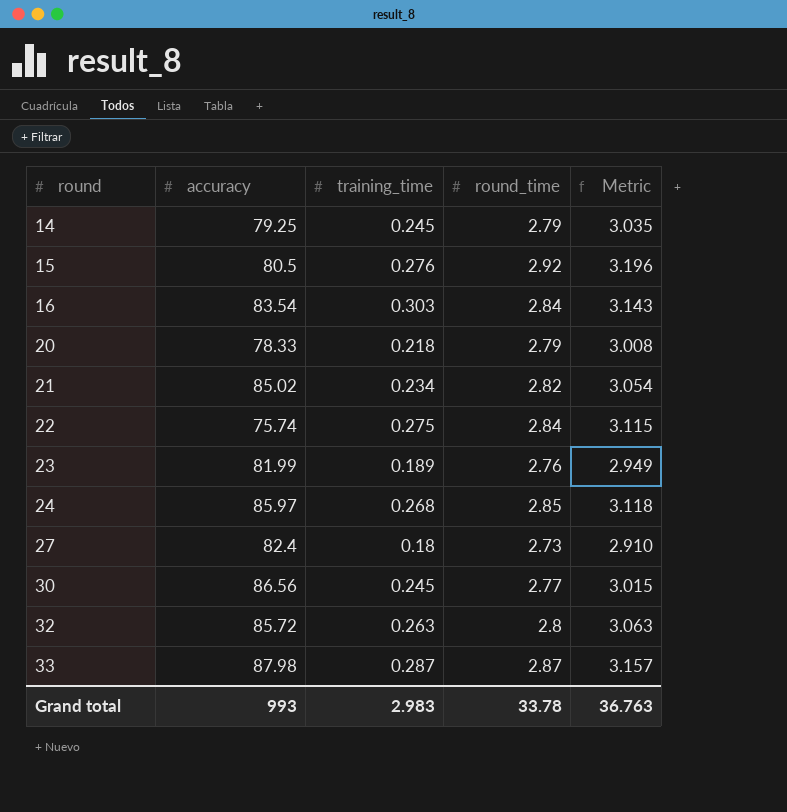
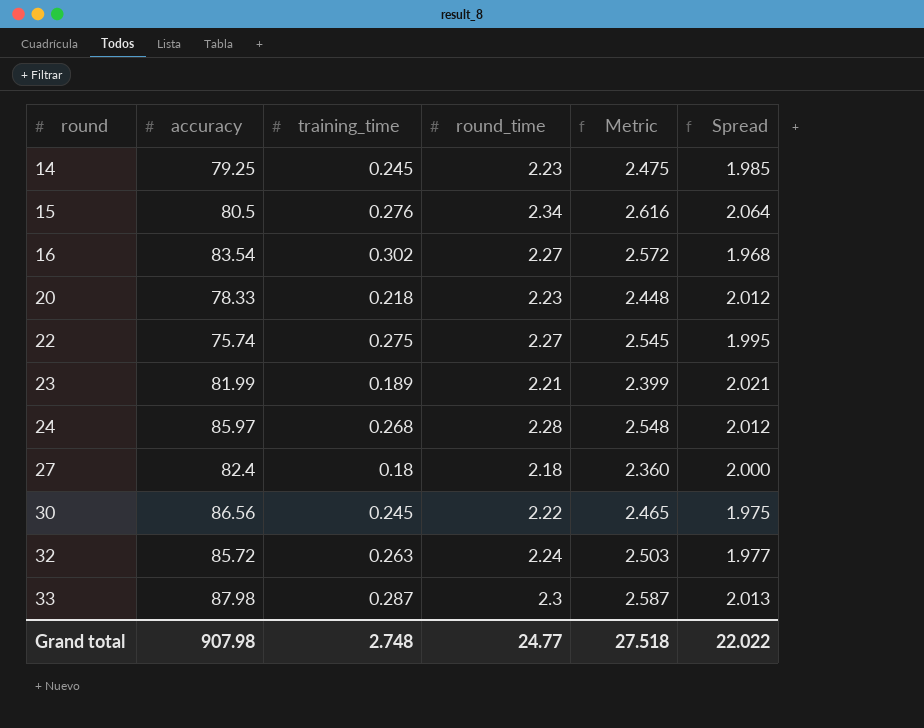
column Spread | formula: none -> [round_time] - [training_time]
row 21: 85.02 | 0.234 | 2.82 | 3.054 -> none
14 | round_time: 2.79 -> 2.23
14 | Metric: 3.035 -> 2.475
15 | round_time: 2.92 -> 2.34
15 | Metric: 3.196 -> 2.616
16 | training_time: 0.303 -> 0.302
16 | round_time: 2.84 -> 2.27
16 | Metric: 3.143 -> 2.572
20 | round_time: 2.79 -> 2.23
20 | Metric: 3.008 -> 2.448
22 | round_time: 2.84 -> 2.27
22 | Metric: 3.115 -> 2.545
23 | round_time: 2.76 -> 2.21
23 | Metric: 2.949 -> 2.399
24 | round_time: 2.85 -> 2.28
24 | Metric: 3.118 -> 2.548
27 | round_time: 2.73 -> 2.18
27 | Metric: 2.910 -> 2.360
30 | round_time: 2.77 -> 2.22
30 | Metric: 3.015 -> 2.465
32 | round_time: 2.8 -> 2.24
32 | Metric: 3.063 -> 2.503
33 | round_time: 2.87 -> 2.3
33 | Metric: 3.157 -> 2.587
Grand total | accuracy: 993 -> 907.98
Grand total | training_time: 2.983 -> 2.748
Grand total | round_time: 33.78 -> 24.77
Grand total | Metric: 36.763 -> 27.518

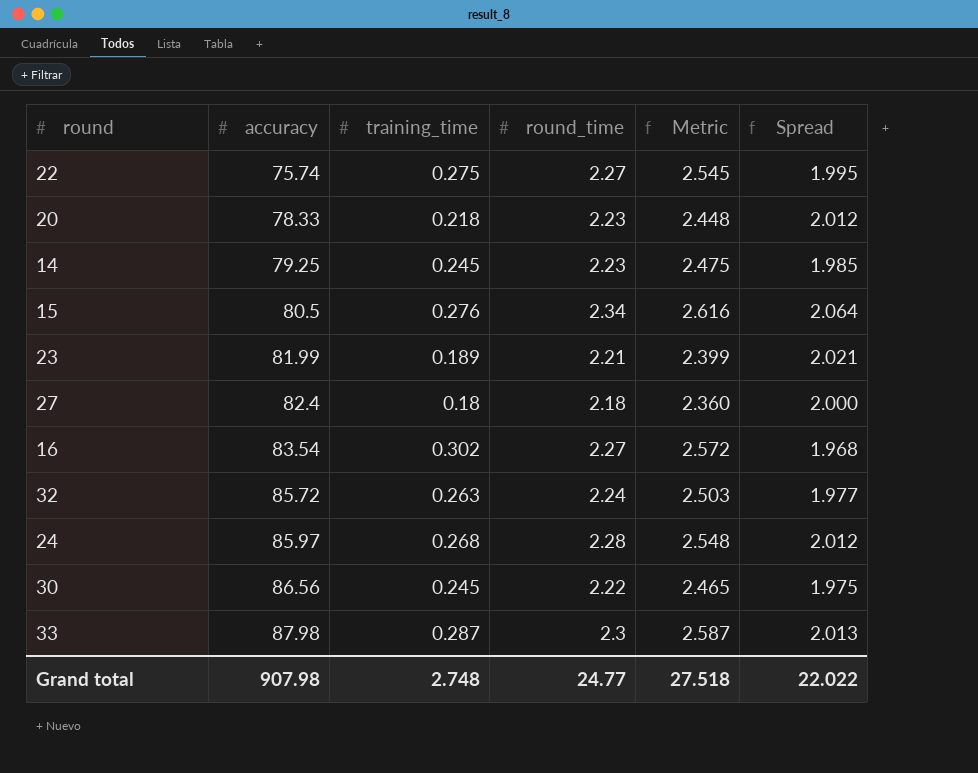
row order: round ascending -> accuracy ascending

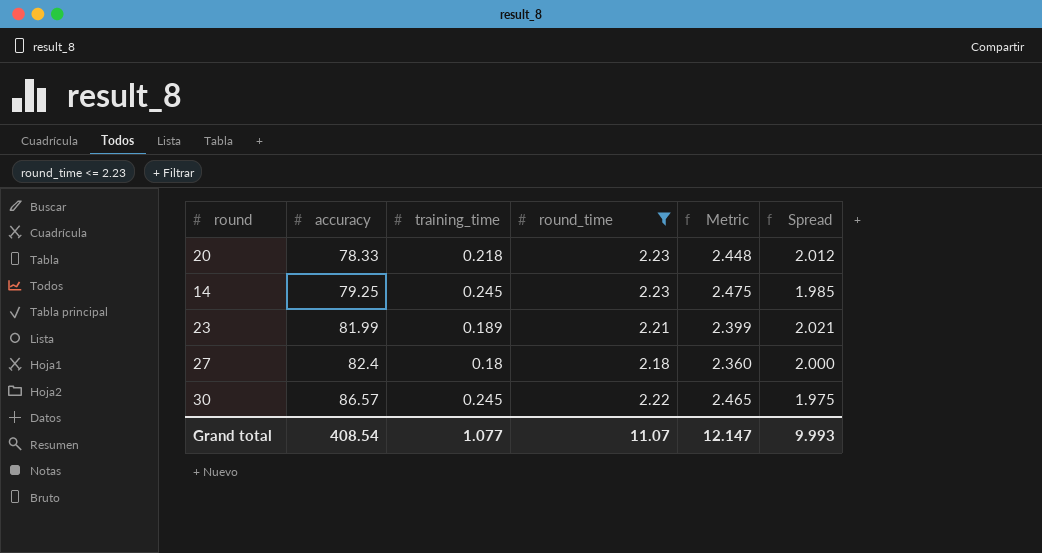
filter: none -> round_time <= 2.23
30 | accuracy: 86.56 -> 86.57
Grand total | accuracy: 907.98 -> 408.54
Grand total | training_time: 2.748 -> 1.077
Grand total | round_time: 24.77 -> 11.07
Grand total | Metric: 27.518 -> 12.147
Grand total | Spread: 22.022 -> 9.993

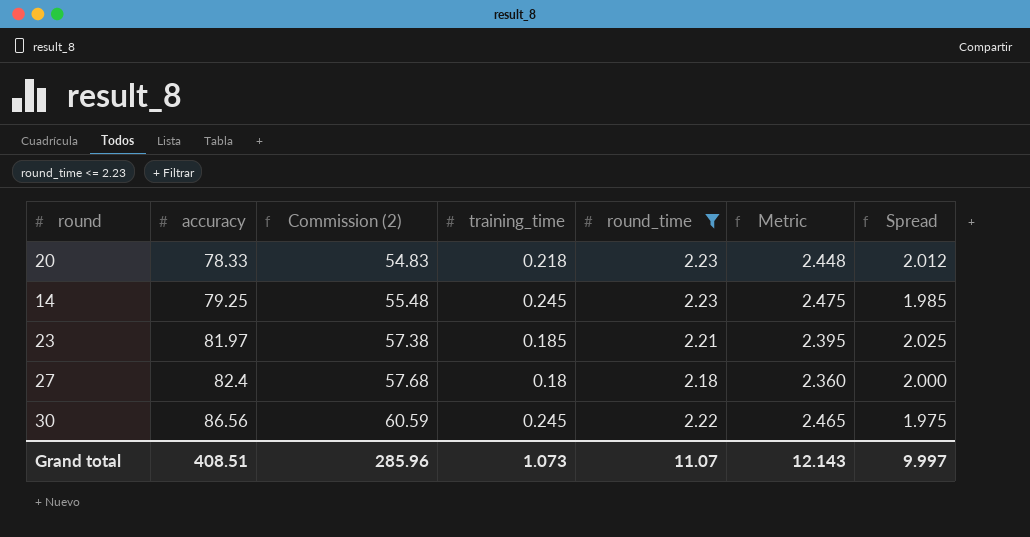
column Commission (2) | formula: none -> [accuracy] * 0.7
23 | accuracy: 81.99 -> 81.97
23 | training_time: 0.189 -> 0.185
23 | Metric: 2.399 -> 2.395
23 | Spread: 2.021 -> 2.025
30 | accuracy: 86.57 -> 86.56
Grand total | accuracy: 408.54 -> 408.51
Grand total | training_time: 1.077 -> 1.073
Grand total | Metric: 12.147 -> 12.143
Grand total | Spread: 9.993 -> 9.997

